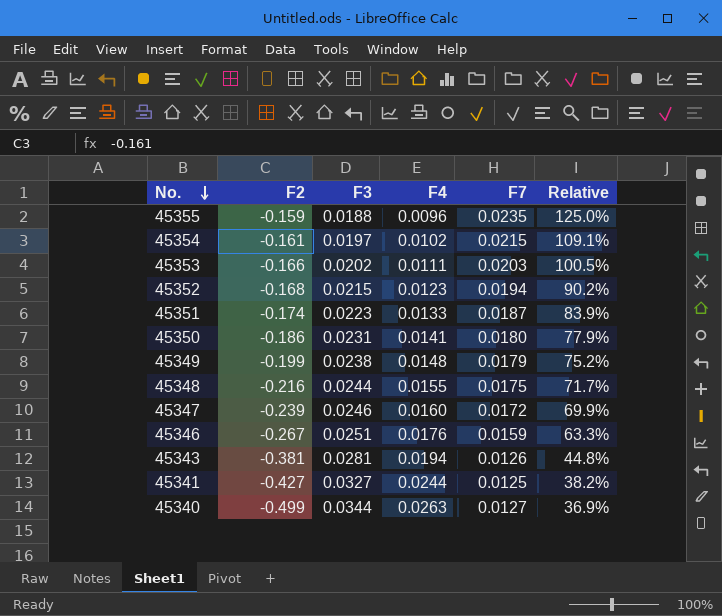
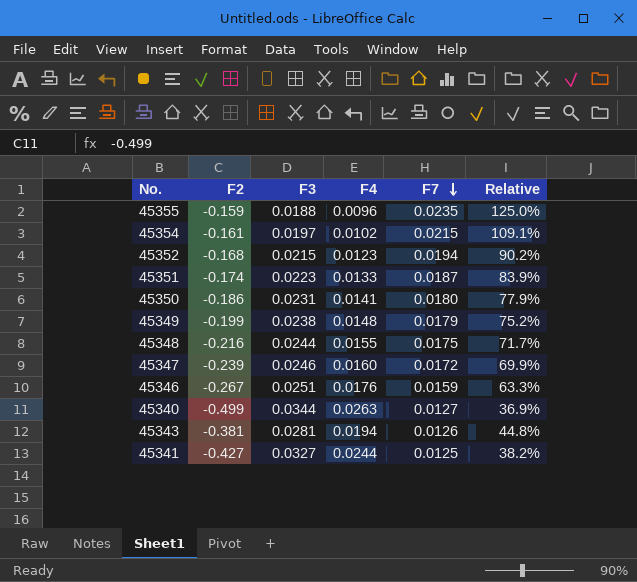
row order: No. descending -> F7 descending
row 45353: -0.166 | 0.0202 | 0.0111 | 0.0203 | 100.5% -> none

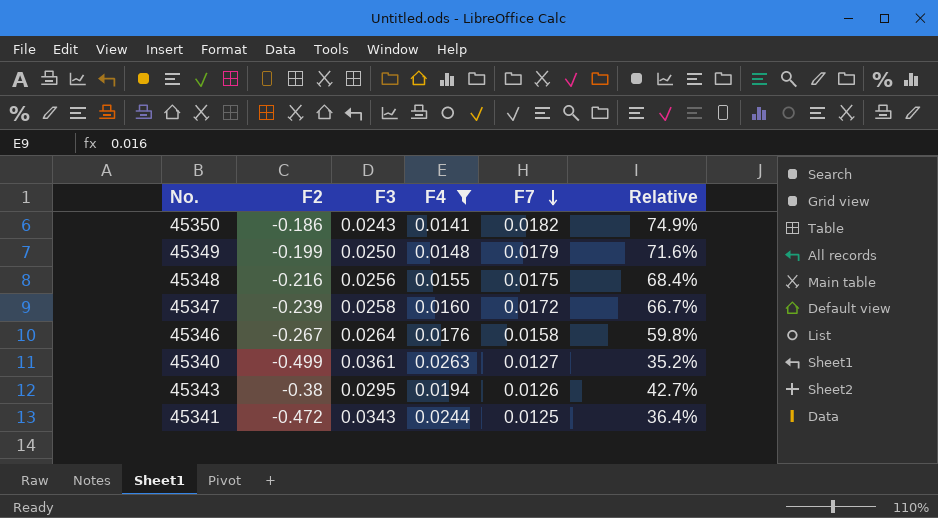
filter: none -> F4 >= 0.0141
45350 | F3: 0.0231 -> 0.0243
45350 | F7: 0.0180 -> 0.0182
45350 | Relative: 77.9% -> 74.9%
45349 | F3: 0.0238 -> 0.0250
45349 | Relative: 75.2% -> 71.6%
45348 | F3: 0.0244 -> 0.0256
45348 | Relative: 71.7% -> 68.4%
45347 | F3: 0.0246 -> 0.0258
45347 | Relative: 69.9% -> 66.7%
45346 | F3: 0.0251 -> 0.0264
45346 | F7: 0.0159 -> 0.0158
45346 | Relative: 63.3% -> 59.8%
45340 | F3: 0.0344 -> 0.0361
45340 | Relative: 36.9% -> 35.2%
45343 | F2: -0.381 -> -0.38
45343 | F3: 0.0281 -> 0.0295
45343 | Relative: 44.8% -> 42.7%
45341 | F2: -0.427 -> -0.472
45341 | F3: 0.0327 -> 0.0343
45341 | Relative: 38.2% -> 36.4%

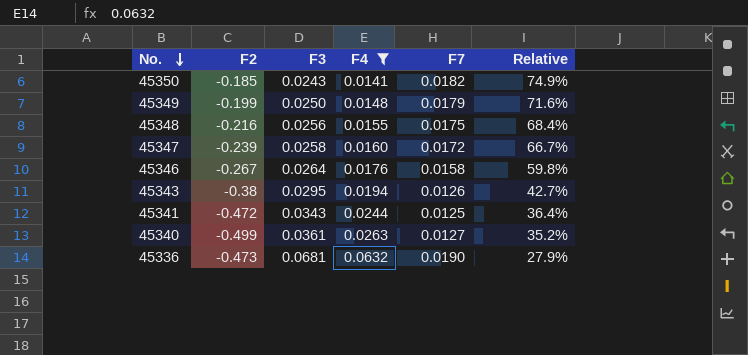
row order: F7 descending -> No. descending
45350 | F2: -0.186 -> -0.185
row 45336: none -> -0.473 | 0.0681 | 0.0632 | 0.0190 | 27.9%

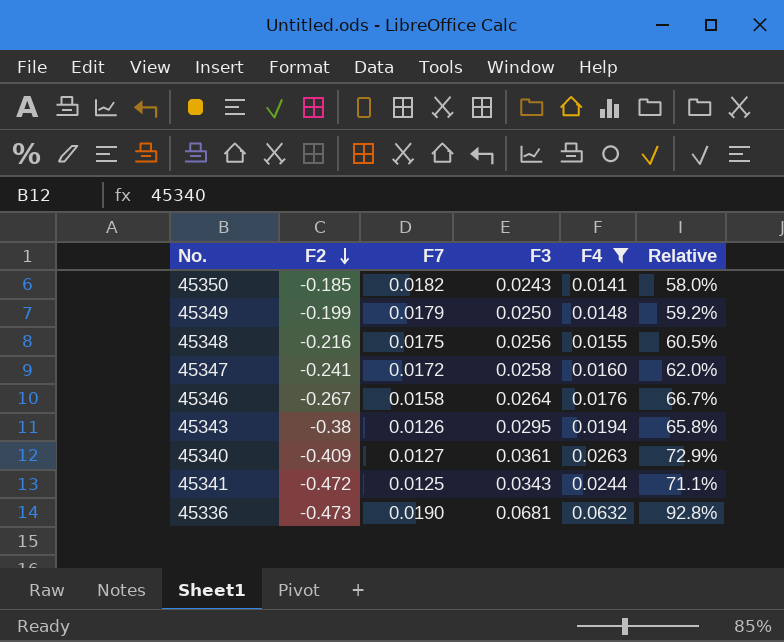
row order: No. descending -> F2 descending
column F7 | position: 5 -> 3
column Relative | formula: [F7] / [F3] -> [F4] / [F3]
45347 | F2: -0.239 -> -0.241
45340 | F2: -0.499 -> -0.409

